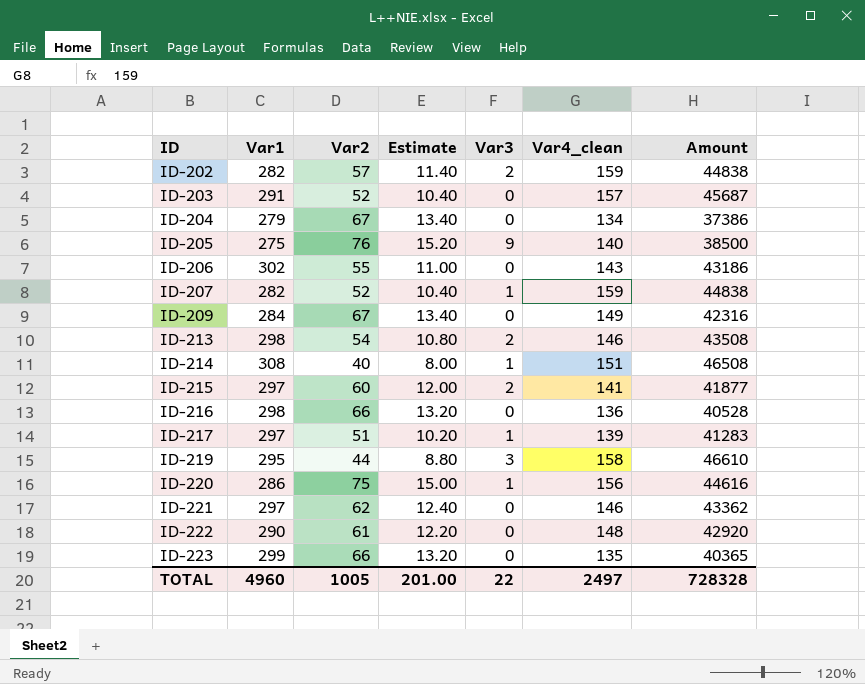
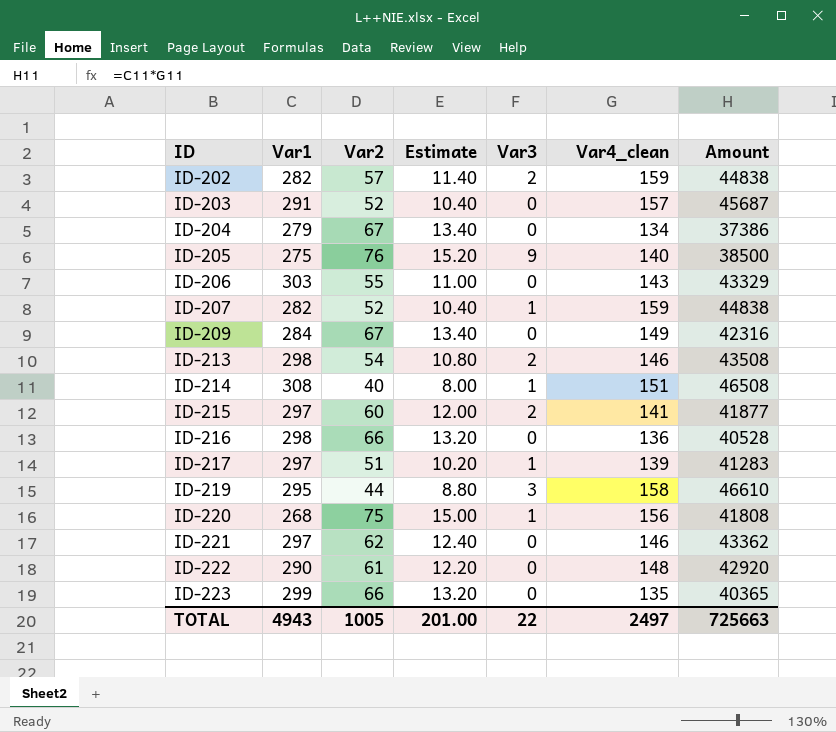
ID-206 | Var1: 302 -> 303
ID-206 | Amount: 43186 -> 43329
ID-220 | Var1: 286 -> 268
ID-220 | Amount: 44616 -> 41808
TOTAL | Var1: 4960 -> 4943
TOTAL | Amount: 728328 -> 725663

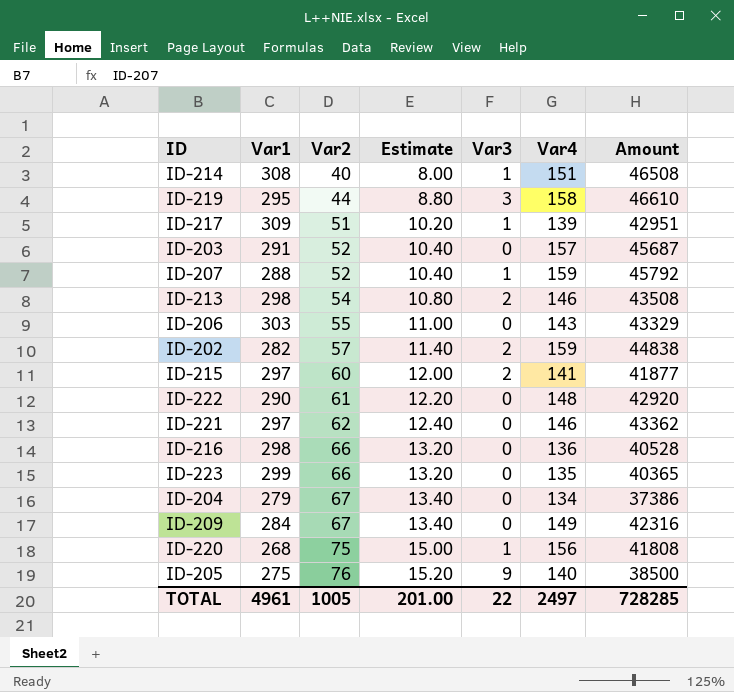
row order: ID ascending -> Var2 ascending
column name: Var4_clean -> Var4
ID-217 | Var1: 297 -> 309
ID-217 | Amount: 41283 -> 42951
ID-207 | Var1: 282 -> 288
ID-207 | Amount: 44838 -> 45792
TOTAL | Var1: 4943 -> 4961
TOTAL | Amount: 725663 -> 728285

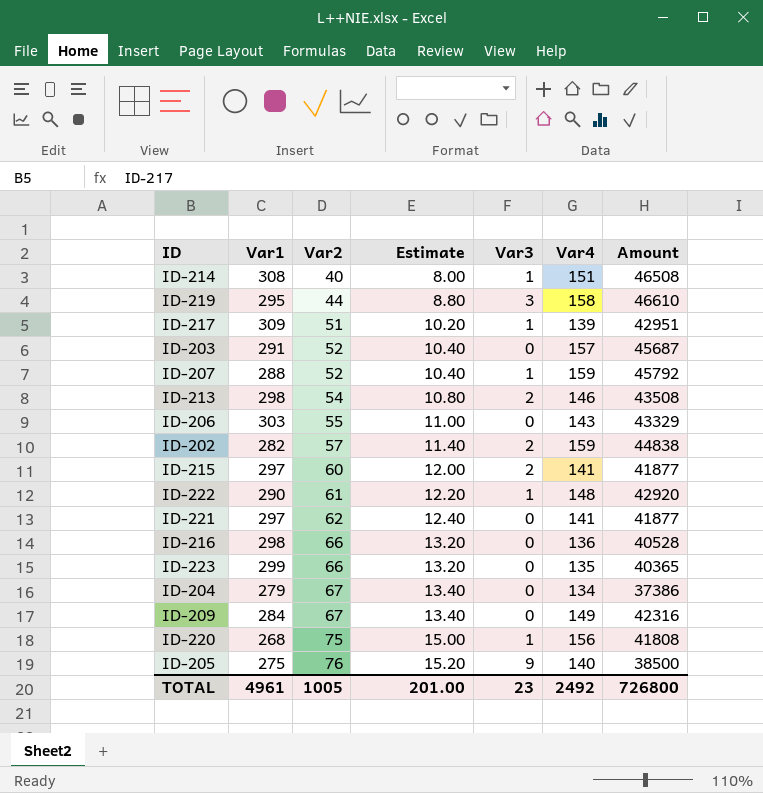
ID-222 | Var3: 0 -> 1
ID-221 | Var4: 146 -> 141
ID-221 | Amount: 43362 -> 41877
TOTAL | Var3: 22 -> 23
TOTAL | Var4: 2497 -> 2492
TOTAL | Amount: 728285 -> 726800

